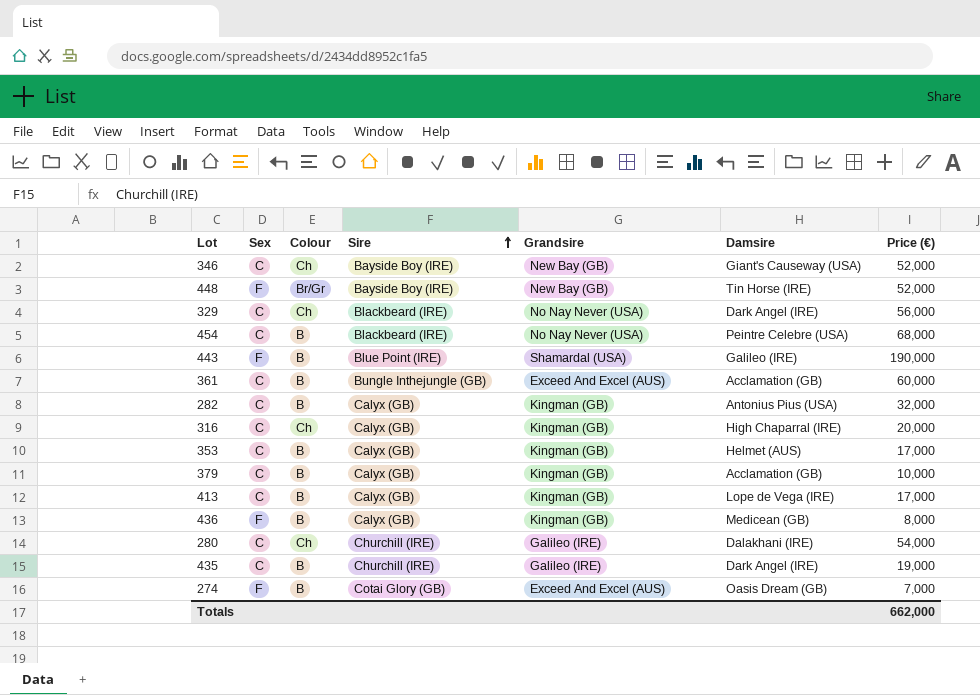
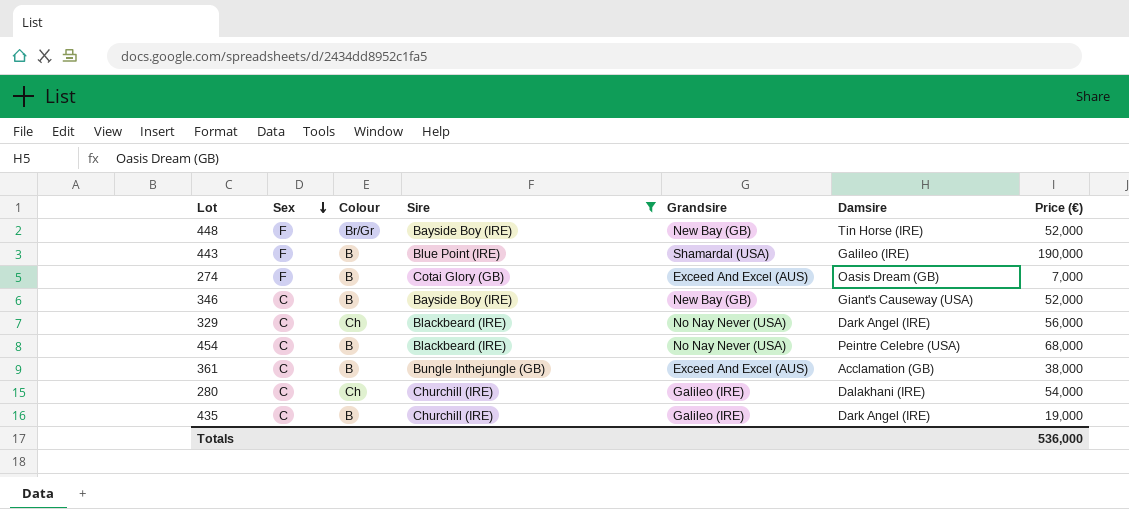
filter: none -> Sire != Calyx (GB)
row order: Sire ascending -> Sex descending
346 | Colour: Ch -> B
361 | Price (€): 60,000 -> 38,000
Totals | Price (€): 662,000 -> 536,000

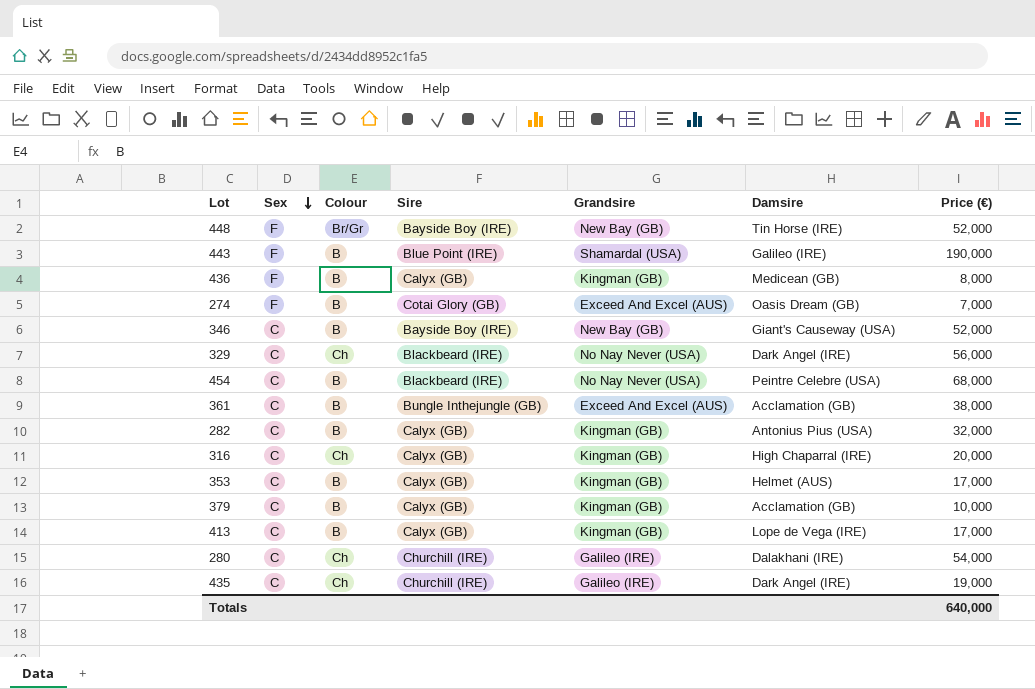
filter: Sire != Calyx (GB) -> none
435 | Colour: B -> Ch
Totals | Price (€): 536,000 -> 640,000

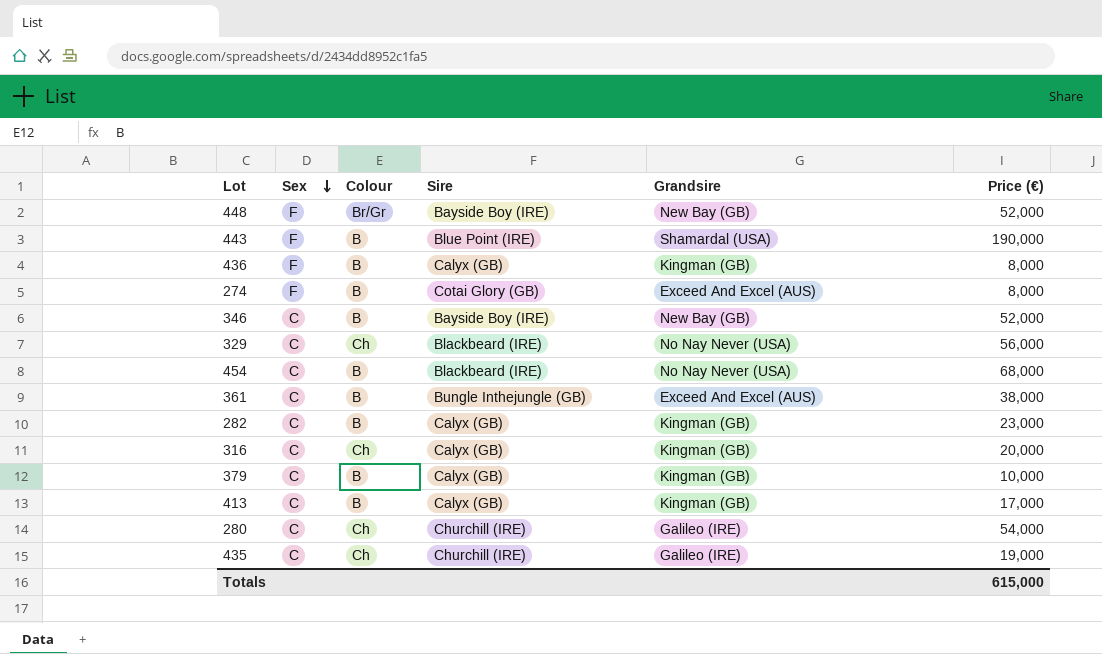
column Damsire | position: 6 -> none
row 353: C | B | Calyx (GB) | Kingman (GB) | Helmet (AUS) | 17,000 -> none
274 | Price (€): 7,000 -> 8,000
282 | Price (€): 32,000 -> 23,000
Totals | Price (€): 640,000 -> 615,000

